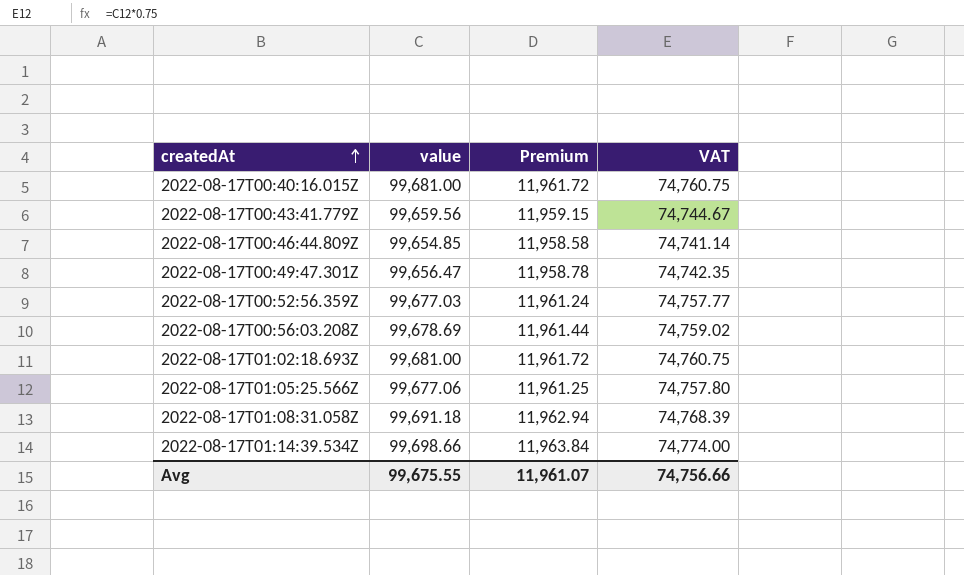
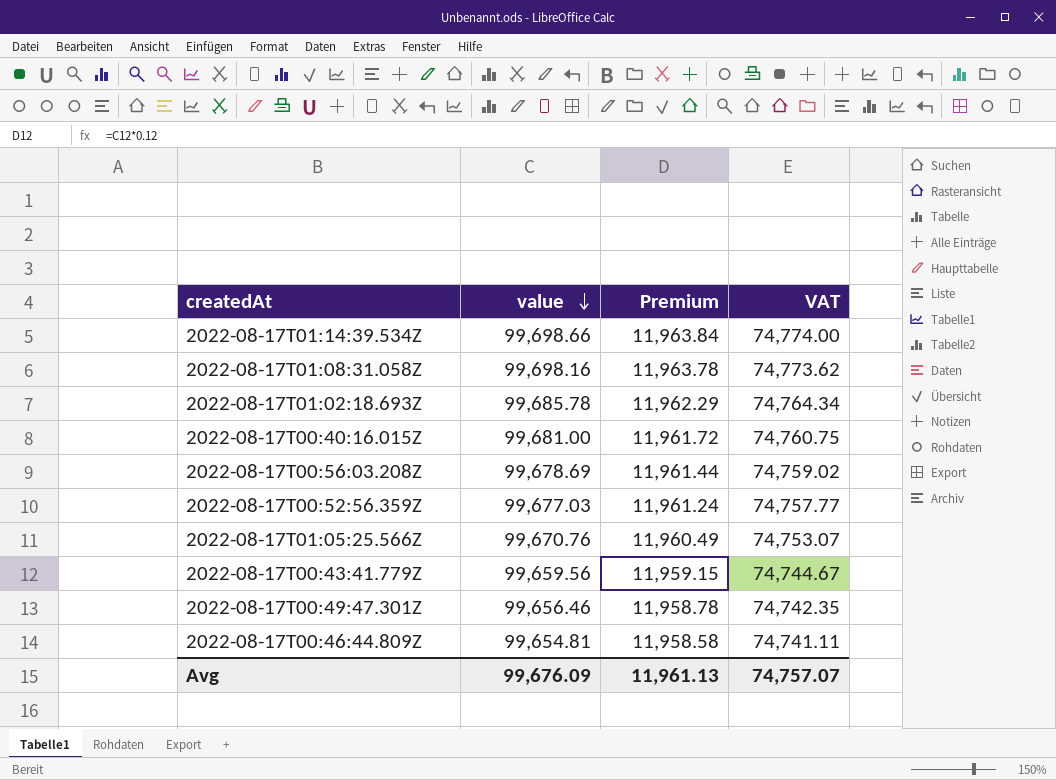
row order: createdAt ascending -> value descending
2022-08-17T01:08:31.058Z | value: 99,691.18 -> 99,698.16
2022-08-17T01:08:31.058Z | Premium: 11,962.94 -> 11,963.78
2022-08-17T01:08:31.058Z | VAT: 74,768.39 -> 74,773.62
2022-08-17T01:02:18.693Z | value: 99,681.00 -> 99,685.78
2022-08-17T01:02:18.693Z | Premium: 11,961.72 -> 11,962.29
2022-08-17T01:02:18.693Z | VAT: 74,760.75 -> 74,764.34
2022-08-17T01:05:25.566Z | value: 99,677.06 -> 99,670.76
2022-08-17T01:05:25.566Z | Premium: 11,961.25 -> 11,960.49
2022-08-17T01:05:25.566Z | VAT: 74,757.80 -> 74,753.07
2022-08-17T00:49:47.301Z | value: 99,656.47 -> 99,656.46
2022-08-17T00:46:44.809Z | value: 99,654.85 -> 99,654.81
2022-08-17T00:46:44.809Z | VAT: 74,741.14 -> 74,741.11
Avg | value: 99,675.55 -> 99,676.09
Avg | Premium: 11,961.07 -> 11,961.13
Avg | VAT: 74,756.66 -> 74,757.07

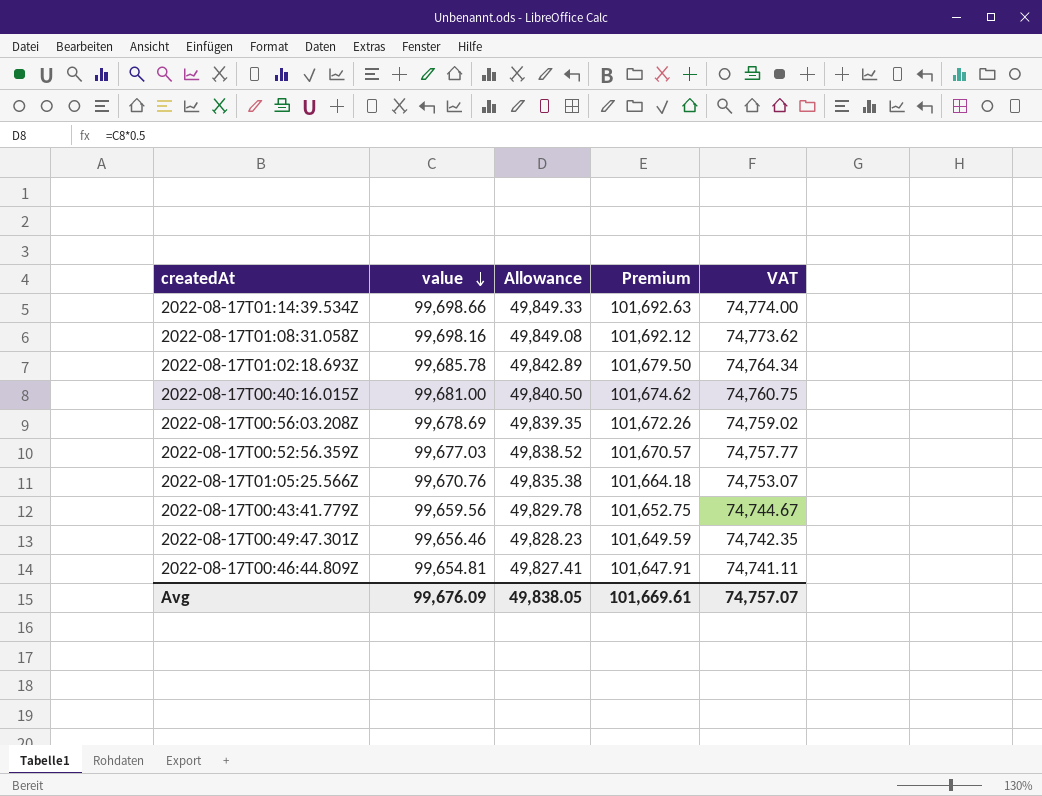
column Allowance | formula: none -> [value] * 0.5
column Premium | formula: [value] * 0.12 -> [value] * 1.02
Avg | Premium: 11,961.13 -> 101,669.61

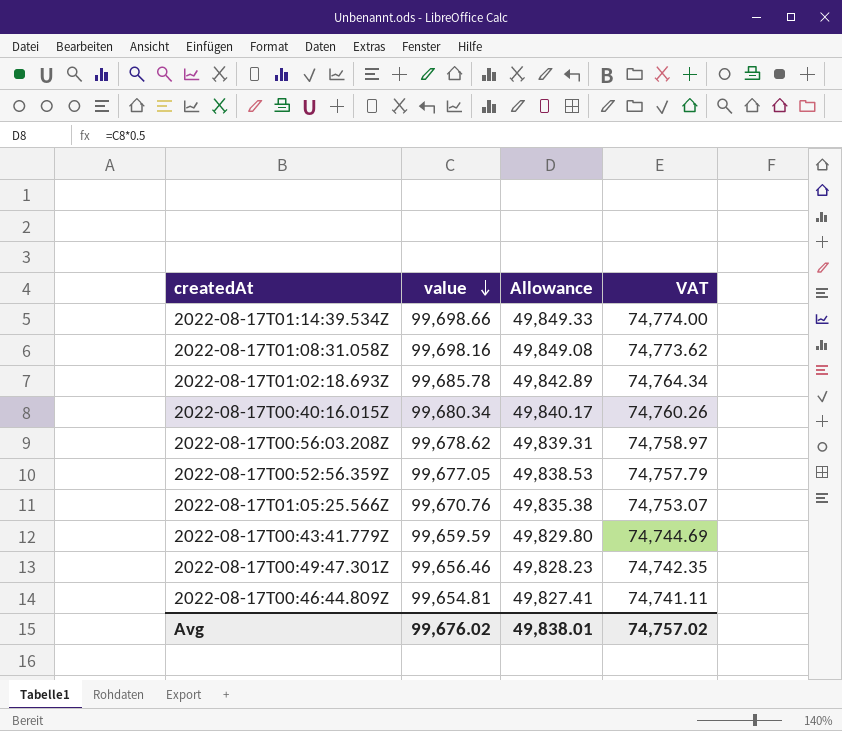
column Premium | formula: [value] * 1.02 -> none
2022-08-17T00:40:16.015Z | value: 99,681.00 -> 99,680.34
2022-08-17T00:40:16.015Z | Allowance: 49,840.50 -> 49,840.17
2022-08-17T00:40:16.015Z | VAT: 74,760.75 -> 74,760.26
2022-08-17T00:56:03.208Z | value: 99,678.69 -> 99,678.62
2022-08-17T00:56:03.208Z | Allowance: 49,839.35 -> 49,839.31
2022-08-17T00:56:03.208Z | VAT: 74,759.02 -> 74,758.97
2022-08-17T00:52:56.359Z | value: 99,677.03 -> 99,677.05
2022-08-17T00:52:56.359Z | Allowance: 49,838.52 -> 49,838.53
2022-08-17T00:52:56.359Z | VAT: 74,757.77 -> 74,757.79
2022-08-17T00:43:41.779Z | value: 99,659.56 -> 99,659.59
2022-08-17T00:43:41.779Z | Allowance: 49,829.78 -> 49,829.80
2022-08-17T00:43:41.779Z | VAT: 74,744.67 -> 74,744.69
Avg | value: 99,676.09 -> 99,676.02
Avg | Allowance: 49,838.05 -> 49,838.01
Avg | VAT: 74,757.07 -> 74,757.02

